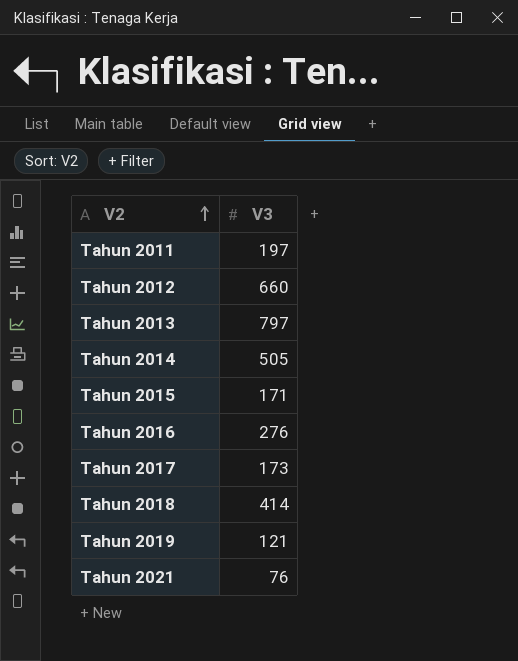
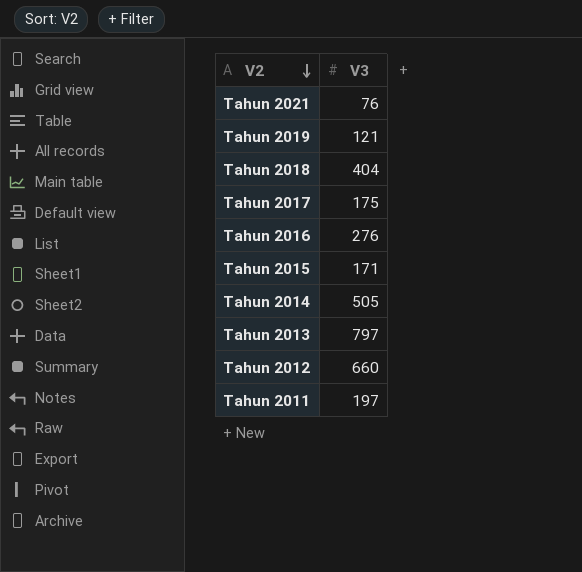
row order: V2 ascending -> V2 descending
Tahun 2018 | V3: 414 -> 404
Tahun 2017 | V3: 173 -> 175

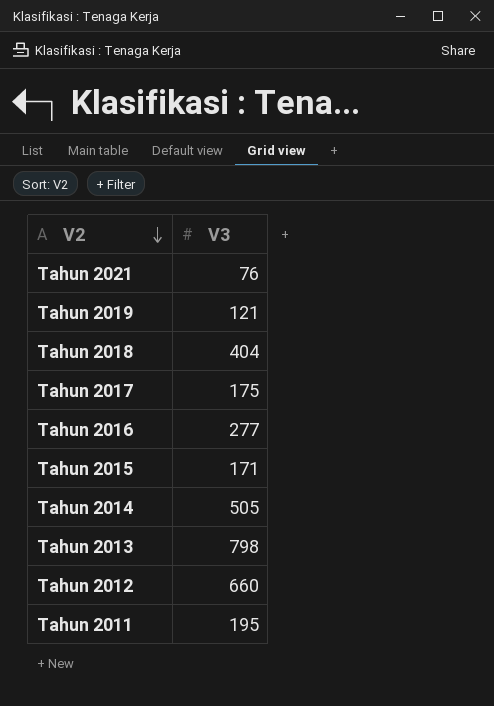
Tahun 2016 | V3: 276 -> 277
Tahun 2013 | V3: 797 -> 798
Tahun 2011 | V3: 197 -> 195

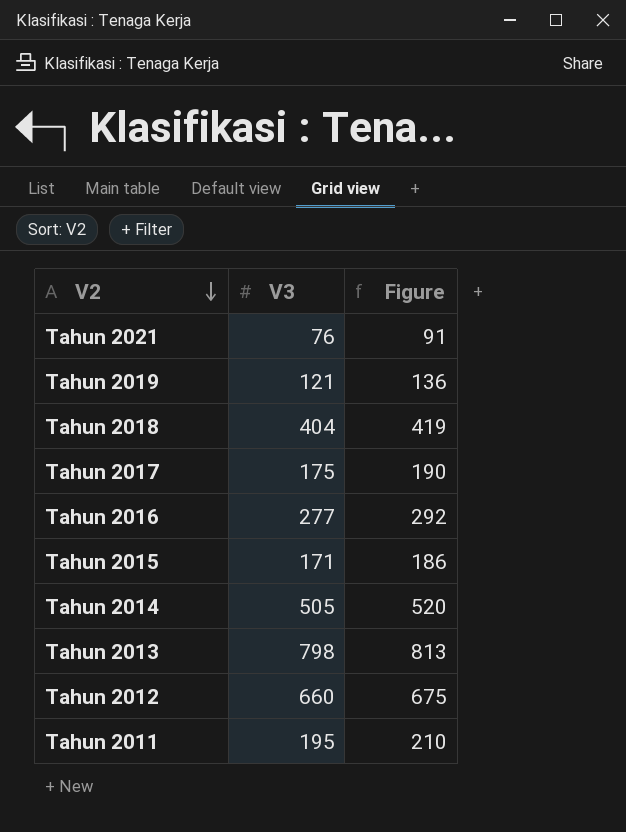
column Figure | formula: none -> [V3] + 15

